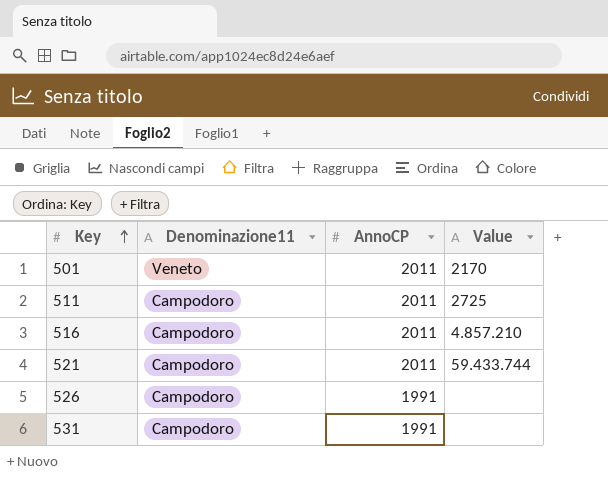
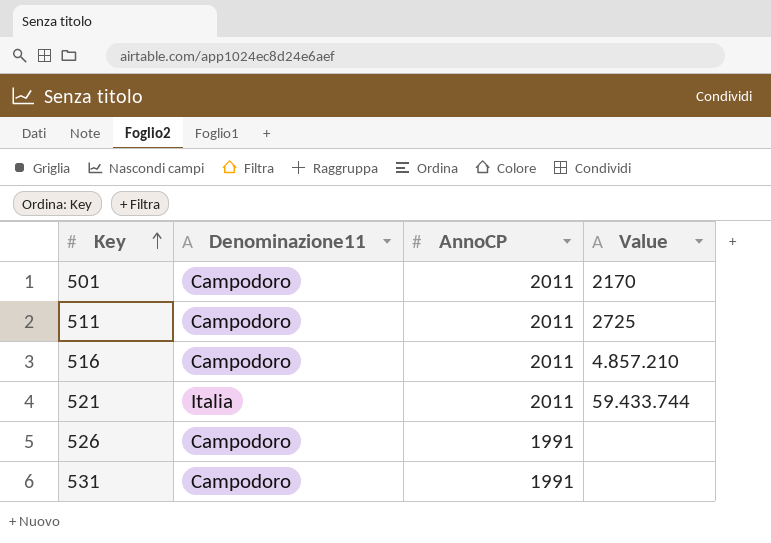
501 | Denominazione11: Veneto -> Campodoro
521 | Denominazione11: Campodoro -> Italia

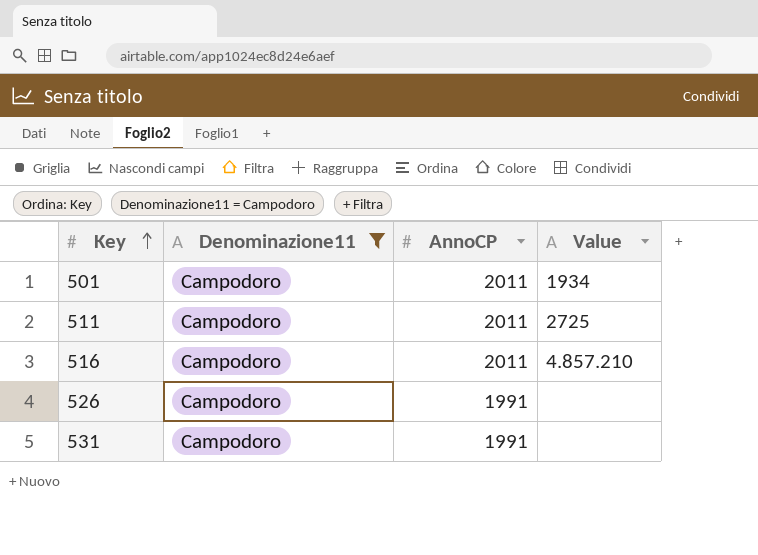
filter: none -> Denominazione11 = Campodoro
501 | Value: 2170 -> 1934

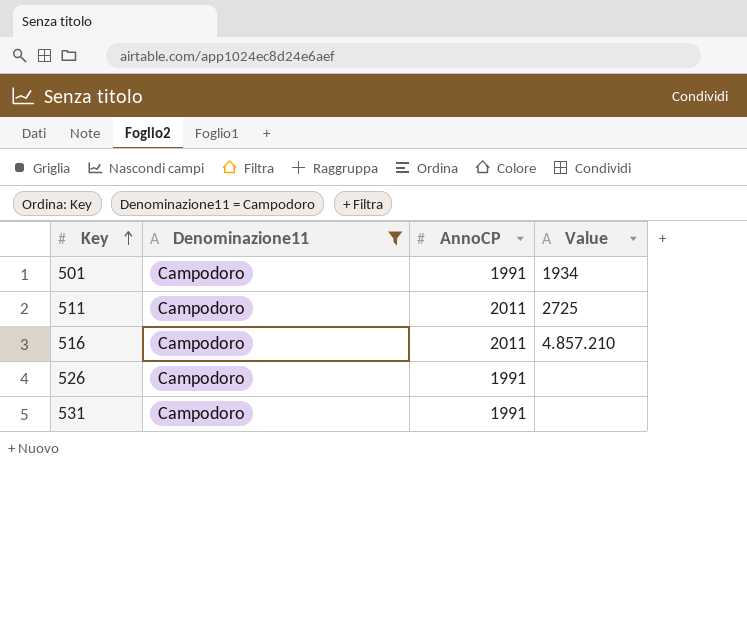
501 | AnnoCP: 2011 -> 1991

